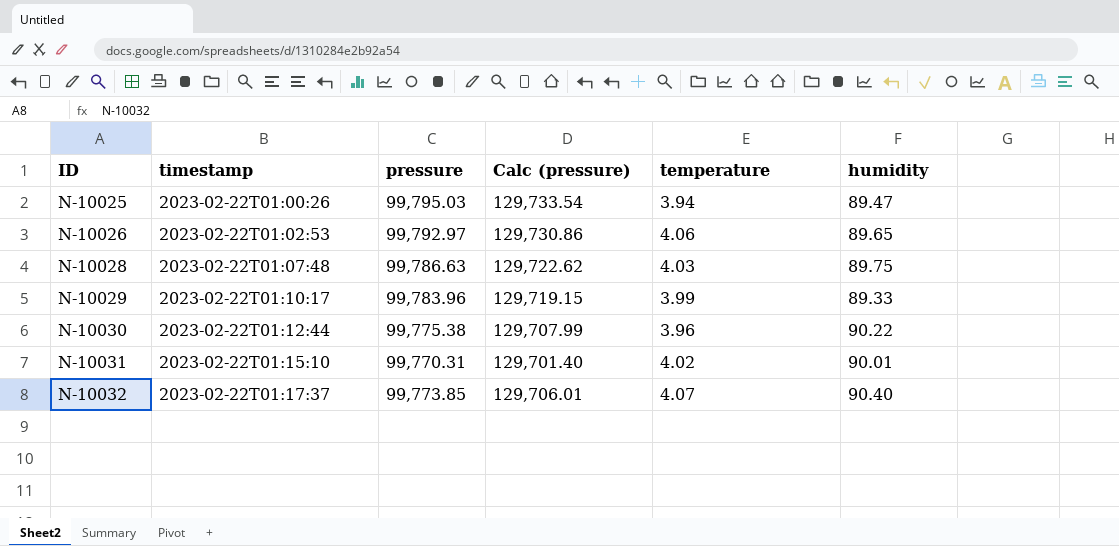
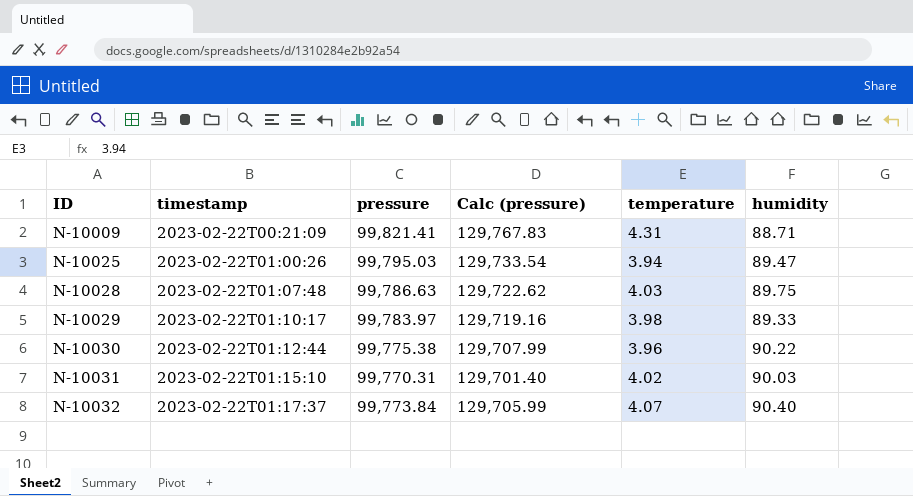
row N-10026: 2023-02-22T01:02:53 | 99,792.97 | 129,730.86 | 4.06 | 89.65 -> none
row N-10009: none -> 2023-02-22T00:21:09 | 99,821.41 | 129,767.83 | 4.31 | 88.71
N-10029 | pressure: 99,783.96 -> 99,783.97
N-10029 | Calc (pressure): 129,719.15 -> 129,719.16
N-10029 | temperature: 3.99 -> 3.98
N-10031 | humidity: 90.01 -> 90.03
N-10032 | pressure: 99,773.85 -> 99,773.84
N-10032 | Calc (pressure): 129,706.01 -> 129,705.99

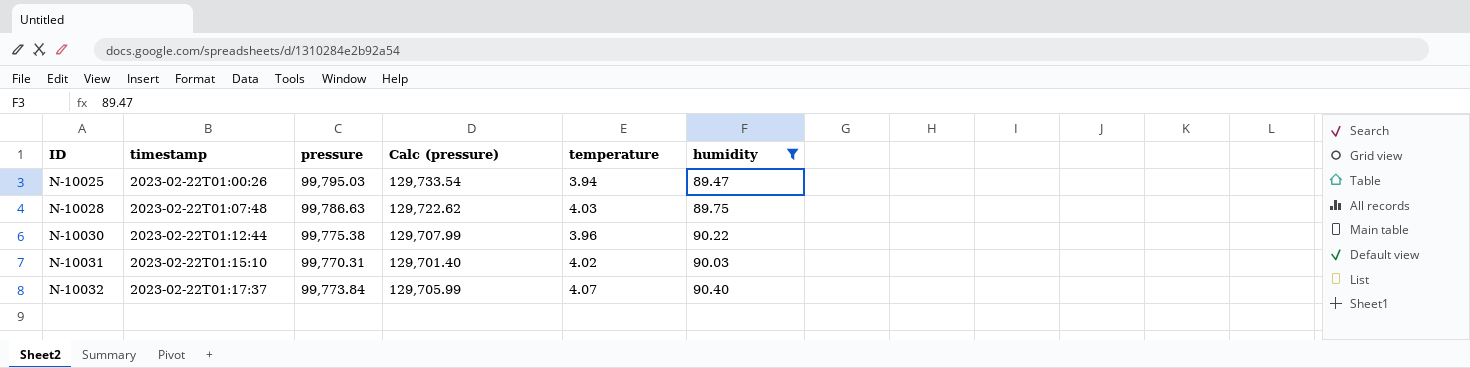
filter: none -> humidity >= 89.47

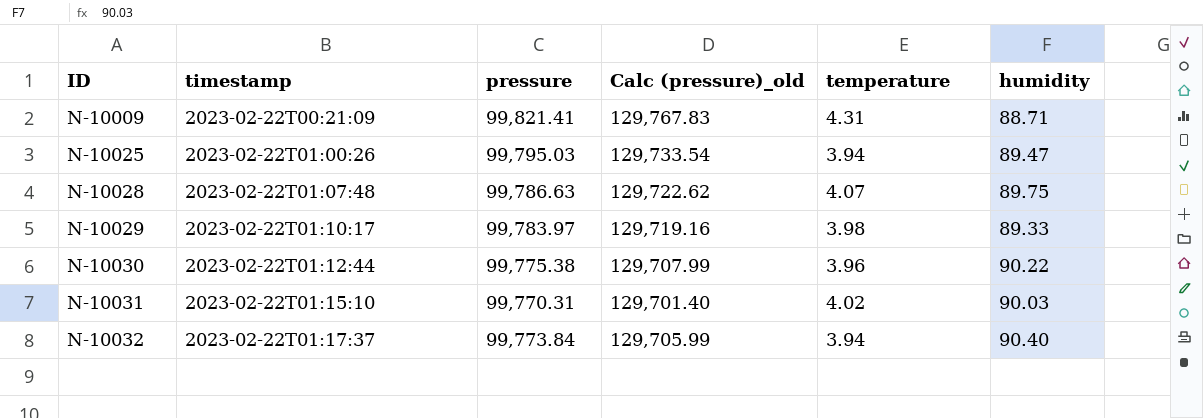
filter: humidity >= 89.47 -> none
column name: Calc (pressure) -> Calc (pressure)_old
N-10028 | temperature: 4.03 -> 4.07
N-10032 | temperature: 4.07 -> 3.94

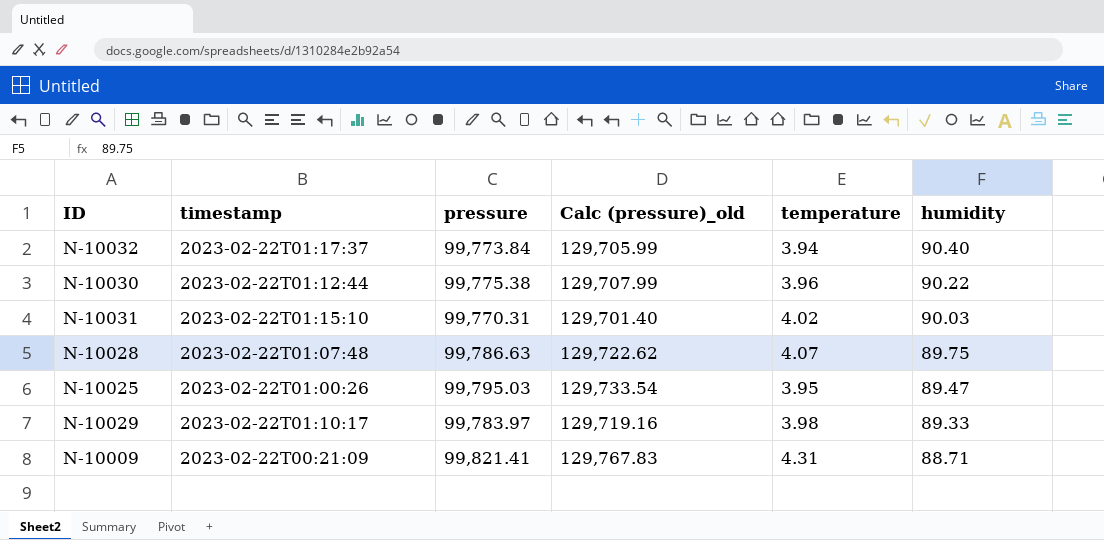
row order: ID ascending -> humidity descending
N-10025 | temperature: 3.94 -> 3.95

